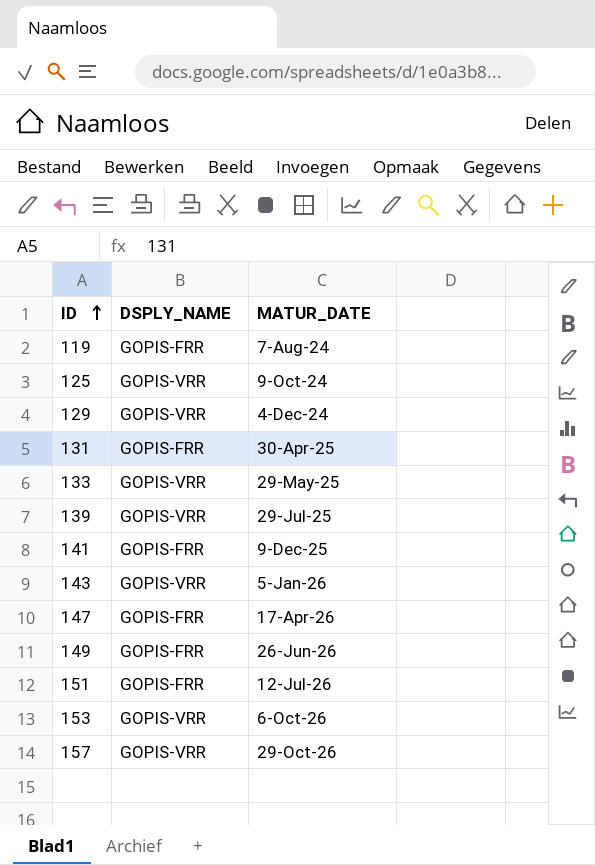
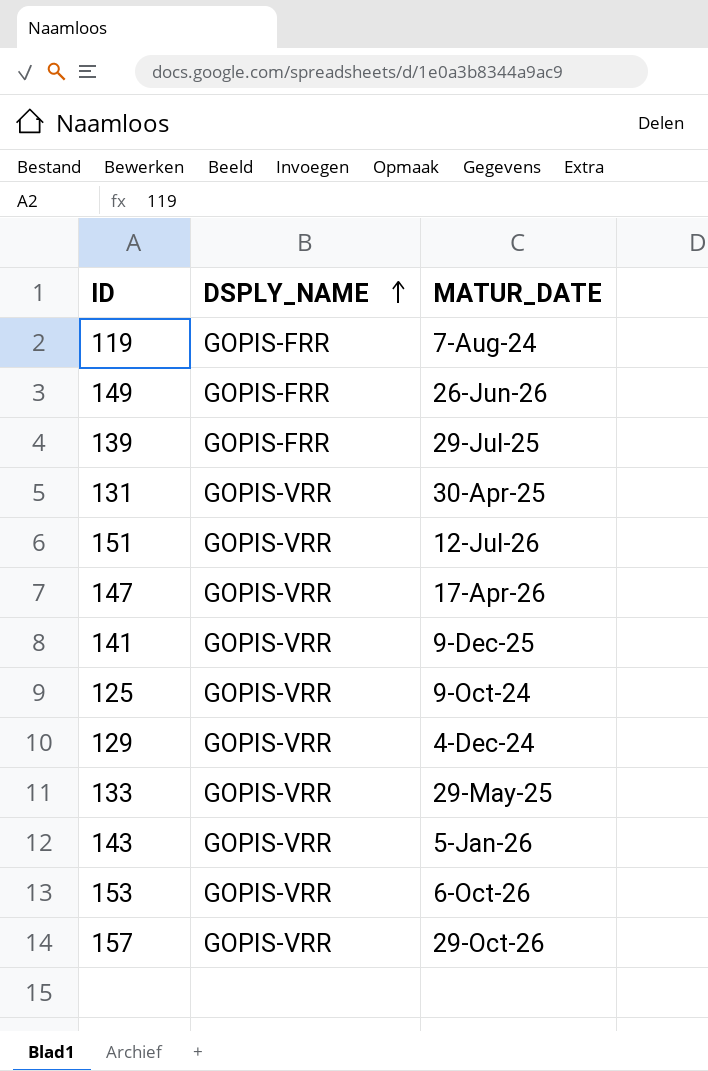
row order: ID ascending -> DSPLY_NAME ascending
139 | DSPLY_NAME: GOPIS-VRR -> GOPIS-FRR
131 | DSPLY_NAME: GOPIS-FRR -> GOPIS-VRR
151 | DSPLY_NAME: GOPIS-FRR -> GOPIS-VRR
147 | DSPLY_NAME: GOPIS-FRR -> GOPIS-VRR
141 | DSPLY_NAME: GOPIS-FRR -> GOPIS-VRR

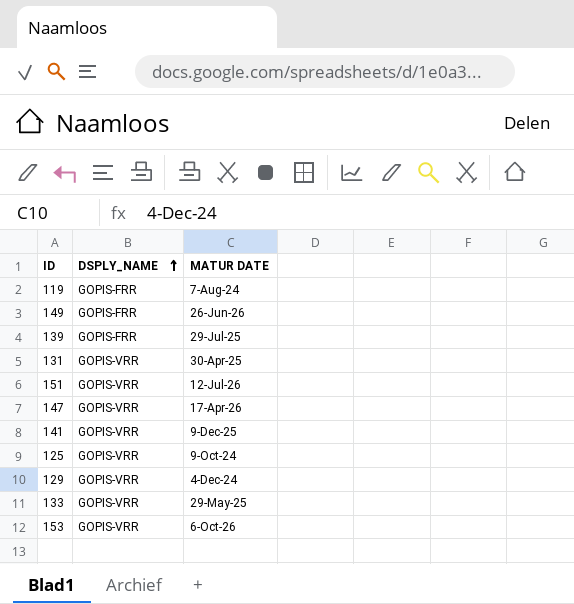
column name: MATUR_DATE -> MATUR DATE
row 143: GOPIS-VRR | 5-Jan-26 -> none
row 157: GOPIS-VRR | 29-Oct-26 -> none

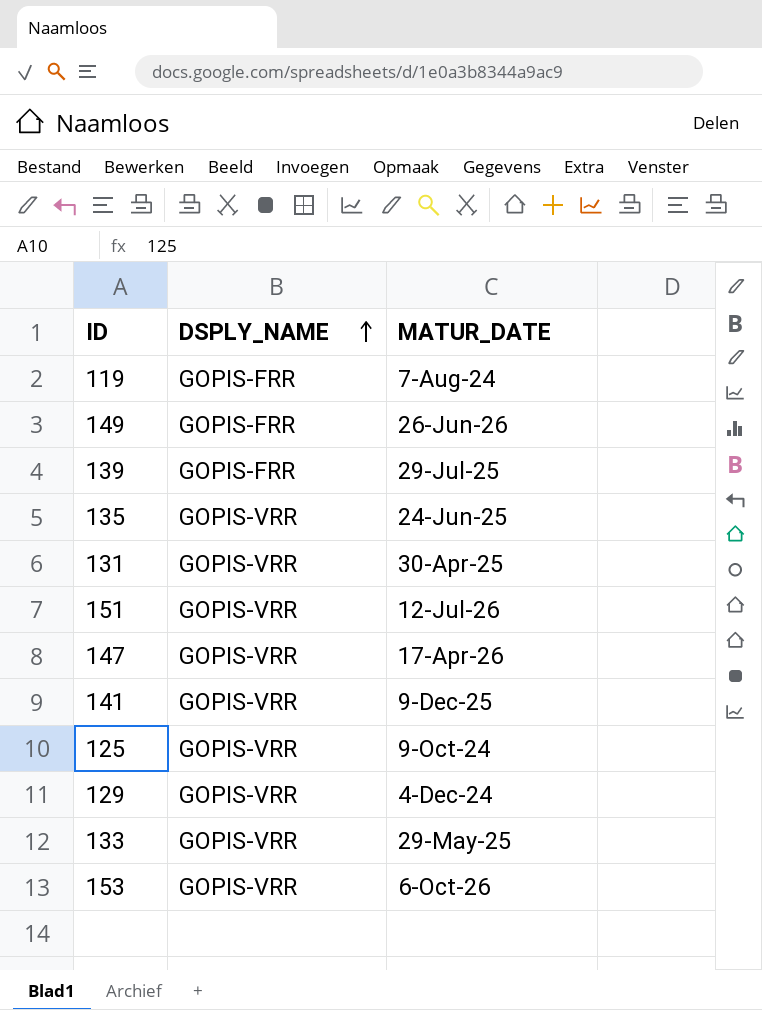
column name: MATUR DATE -> MATUR_DATE
row 135: none -> GOPIS-VRR | 24-Jun-25

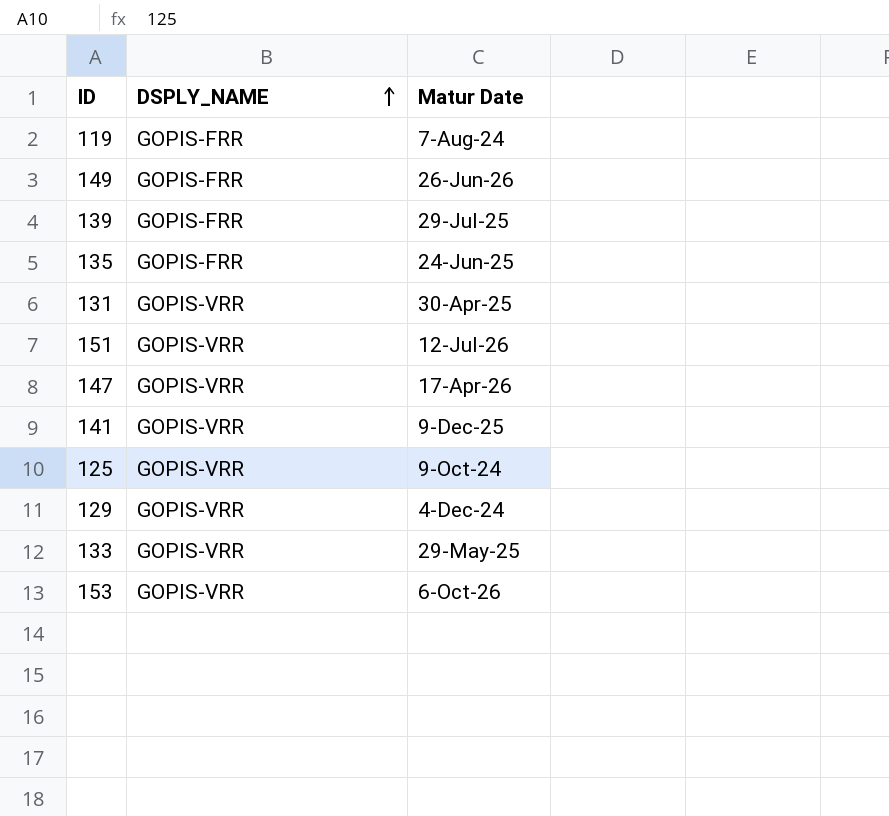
column name: MATUR_DATE -> Matur Date
135 | DSPLY_NAME: GOPIS-VRR -> GOPIS-FRR

